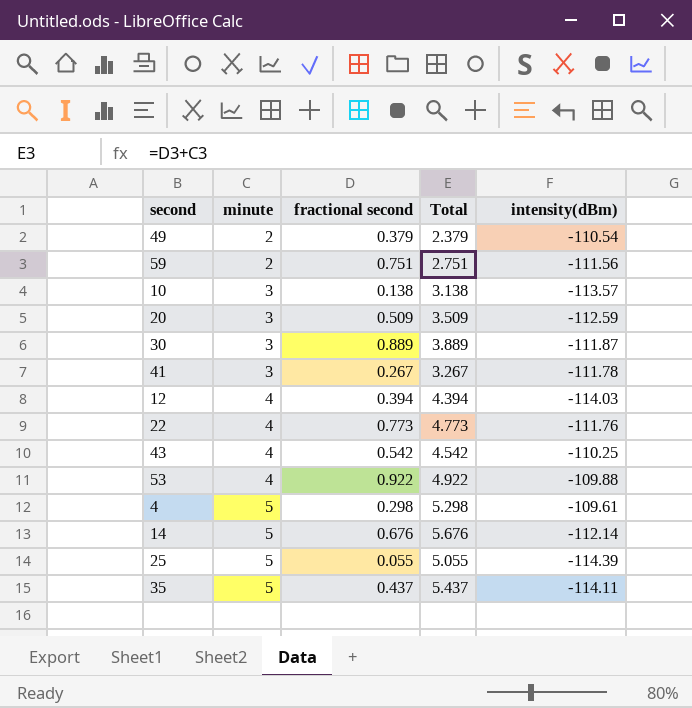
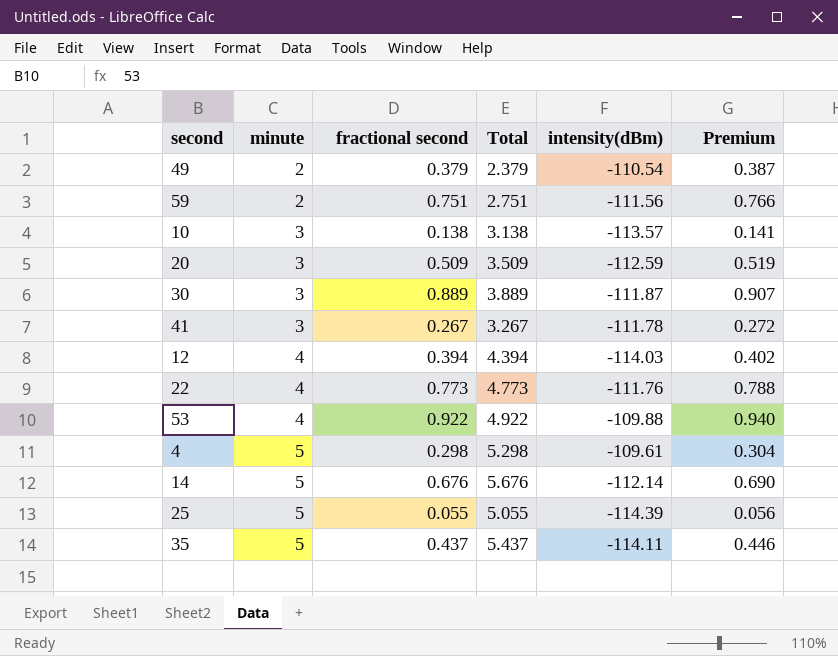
column Premium | formula: none -> [fractional second] * 1.02
row 43: 4 | 0.542 | 4.542 | -110.25 -> none

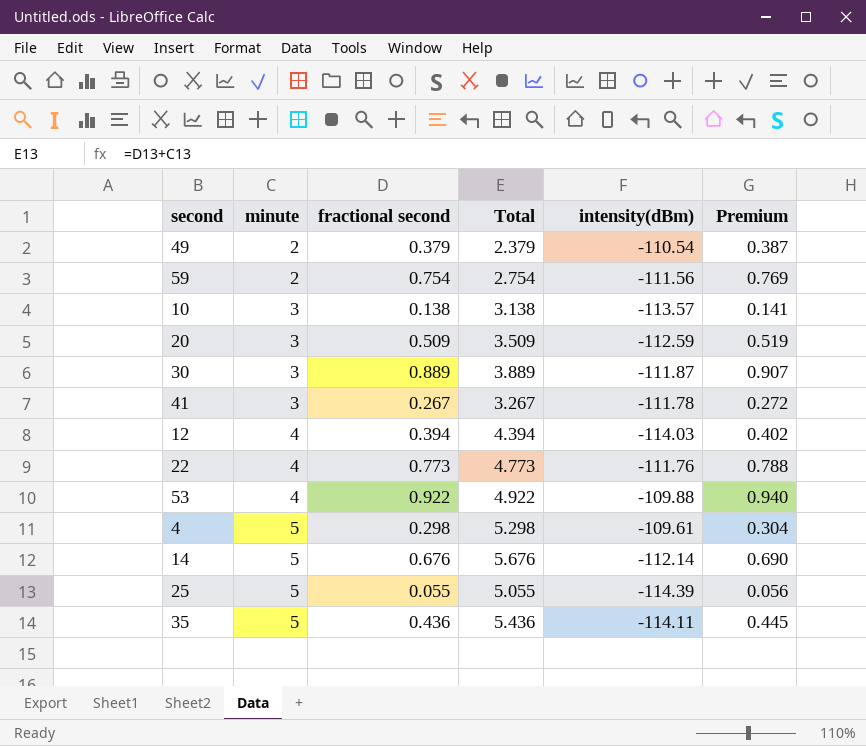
59 | fractional second: 0.751 -> 0.754
59 | Total: 2.751 -> 2.754
59 | Premium: 0.766 -> 0.769
35 | fractional second: 0.437 -> 0.436
35 | Total: 5.437 -> 5.436
35 | Premium: 0.446 -> 0.445

